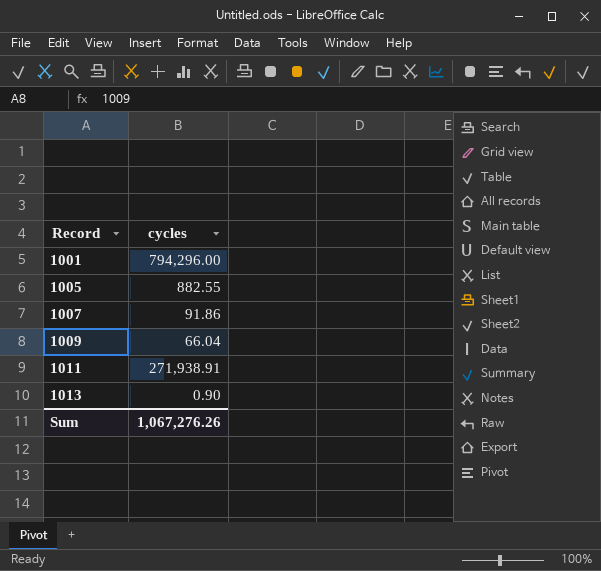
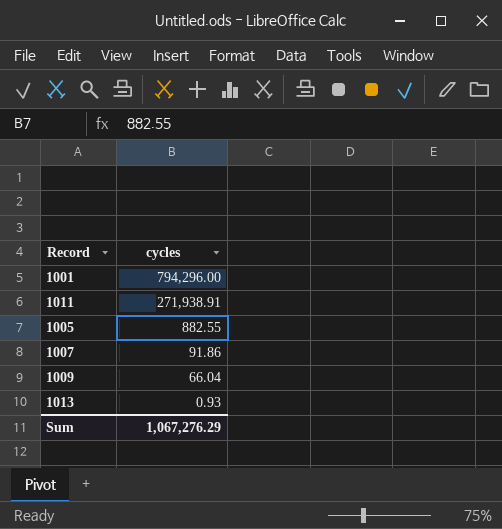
row order: Record ascending -> cycles descending
1013 | cycles: 0.90 -> 0.93
Sum | cycles: 1,067,276.26 -> 1,067,276.29

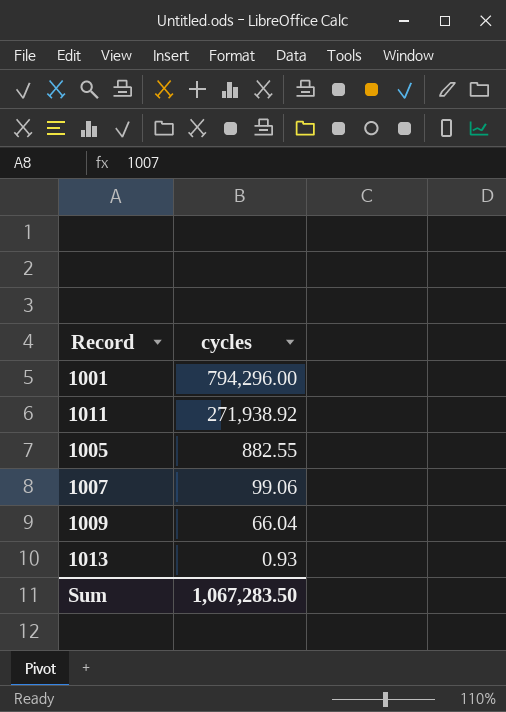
1011 | cycles: 271,938.91 -> 271,938.92
1007 | cycles: 91.86 -> 99.06
Sum | cycles: 1,067,276.29 -> 1,067,283.50

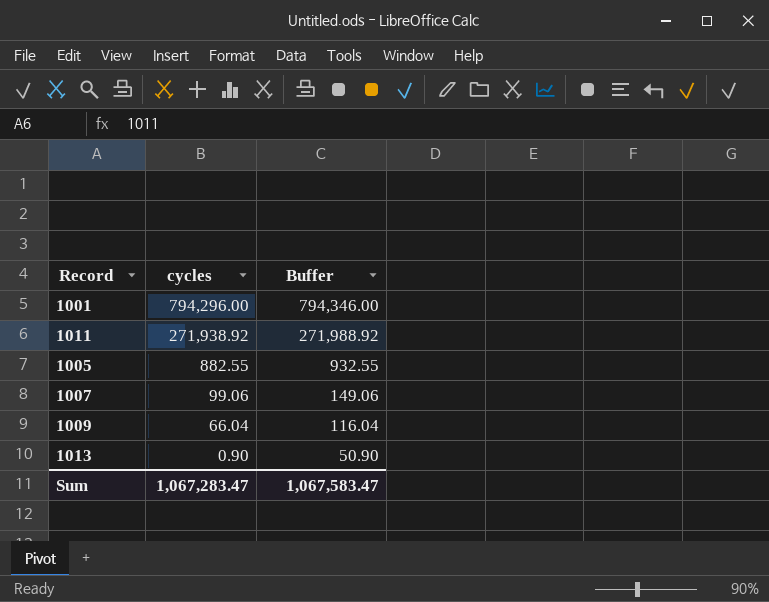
column Buffer | formula: none -> [cycles] + 50
1013 | cycles: 0.93 -> 0.90
Sum | cycles: 1,067,283.50 -> 1,067,283.47

